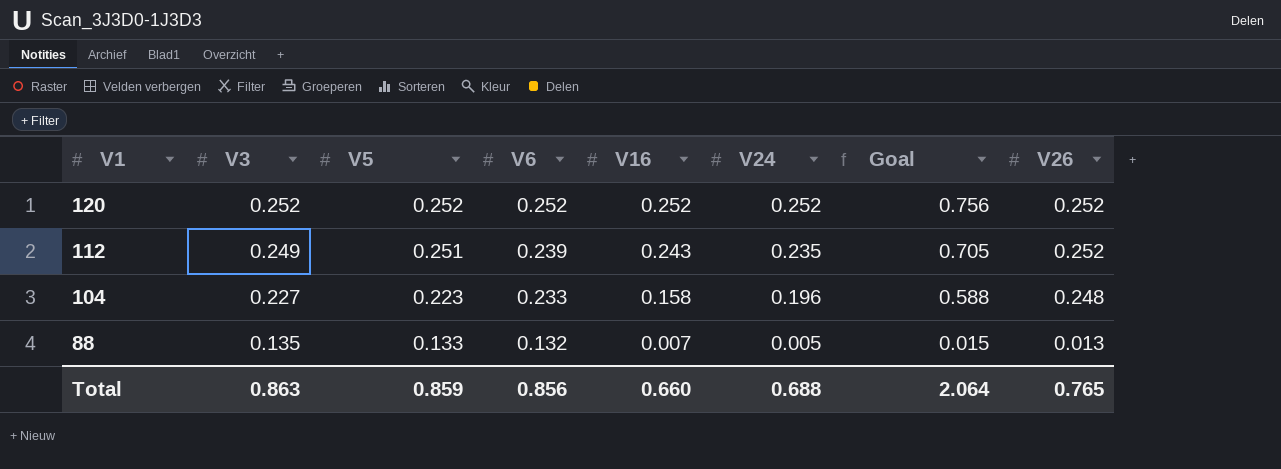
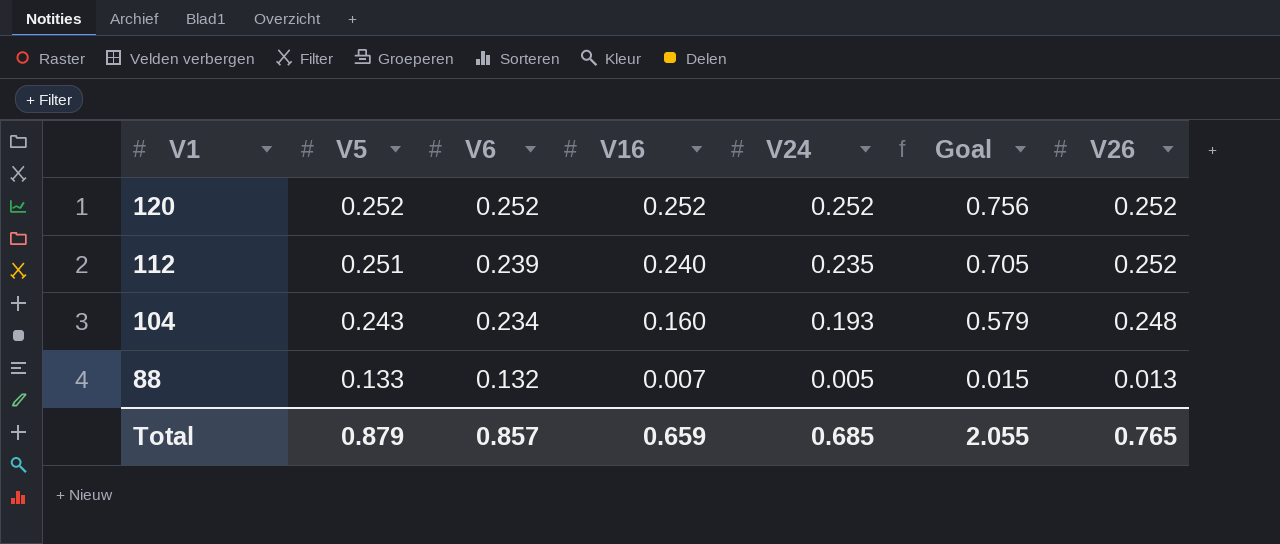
column V3 | position: 2 -> none
112 | V16: 0.243 -> 0.240
104 | V5: 0.223 -> 0.243
104 | V6: 0.233 -> 0.234
104 | V16: 0.158 -> 0.160
104 | V24: 0.196 -> 0.193
104 | Goal: 0.588 -> 0.579
Total | V5: 0.859 -> 0.879
Total | V6: 0.856 -> 0.857
Total | V16: 0.660 -> 0.659
Total | V24: 0.688 -> 0.685
Total | Goal: 2.064 -> 2.055

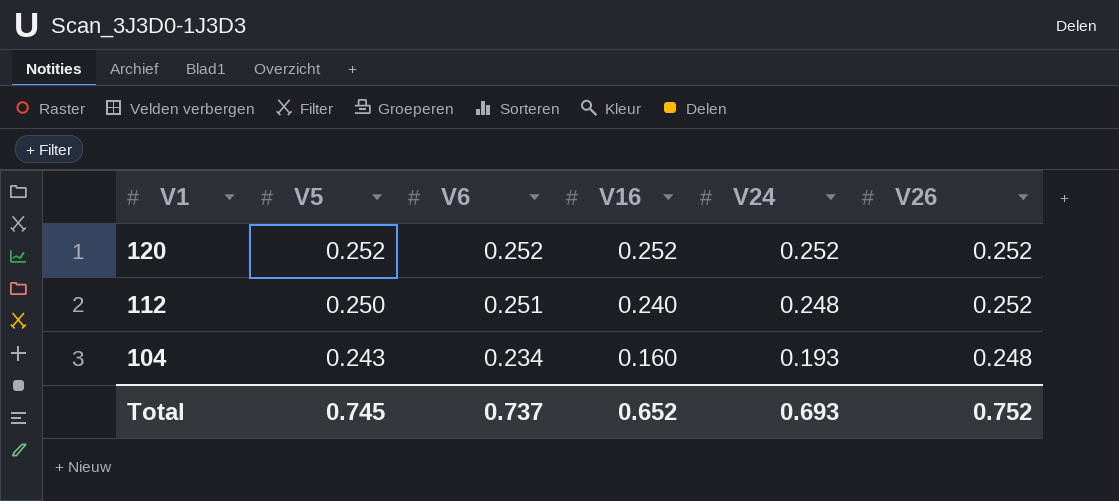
column Goal | formula: [V24] * 3 -> none
row 88: 0.133 | 0.132 | 0.007 | 0.005 | 0.015 | 0.013 -> none
112 | V5: 0.251 -> 0.250
112 | V6: 0.239 -> 0.251
112 | V24: 0.235 -> 0.248
Total | V5: 0.879 -> 0.745
Total | V6: 0.857 -> 0.737
Total | V16: 0.659 -> 0.652
Total | V24: 0.685 -> 0.693
Total | V26: 0.765 -> 0.752

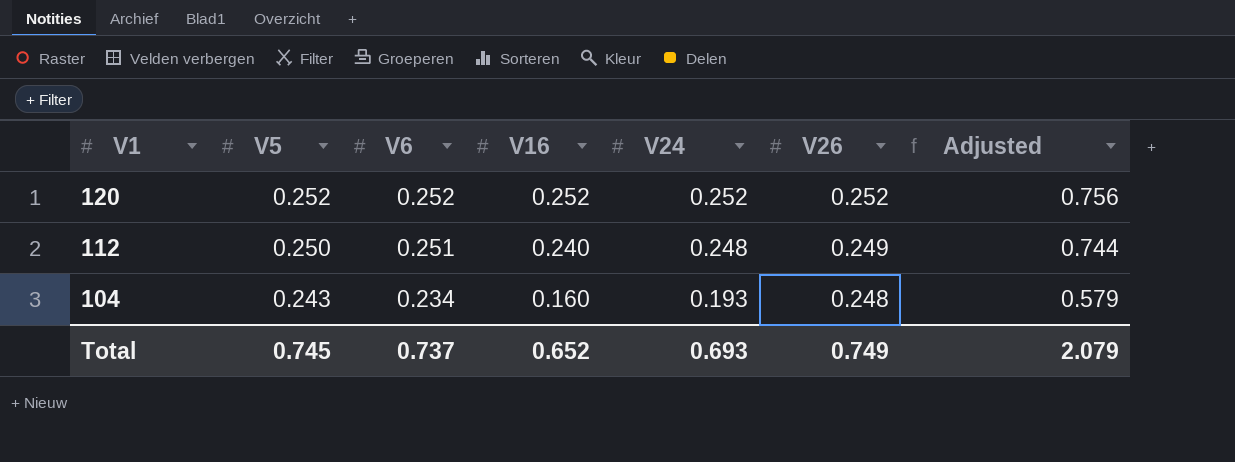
column Adjusted | formula: none -> [V24] * 3
112 | V26: 0.252 -> 0.249
Total | V26: 0.752 -> 0.749

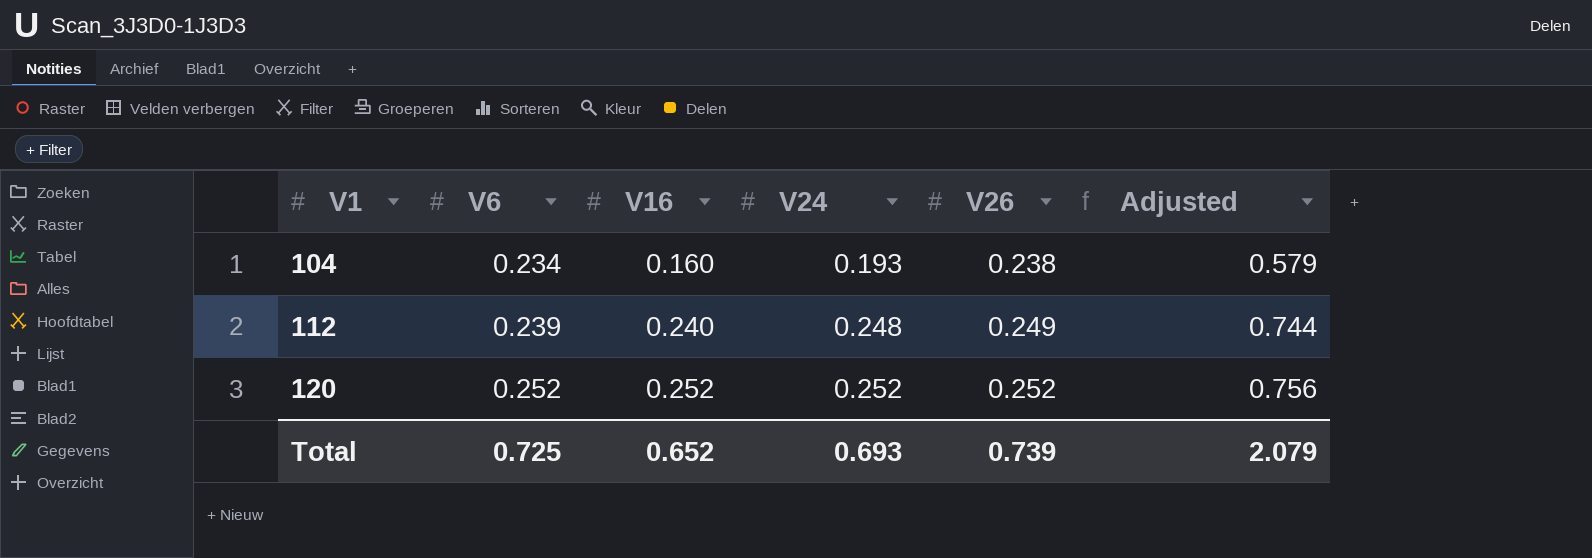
row order: V1 descending -> V1 ascending
column V5 | position: 2 -> none
104 | V26: 0.248 -> 0.238
112 | V6: 0.251 -> 0.239
Total | V6: 0.737 -> 0.725
Total | V26: 0.749 -> 0.739

